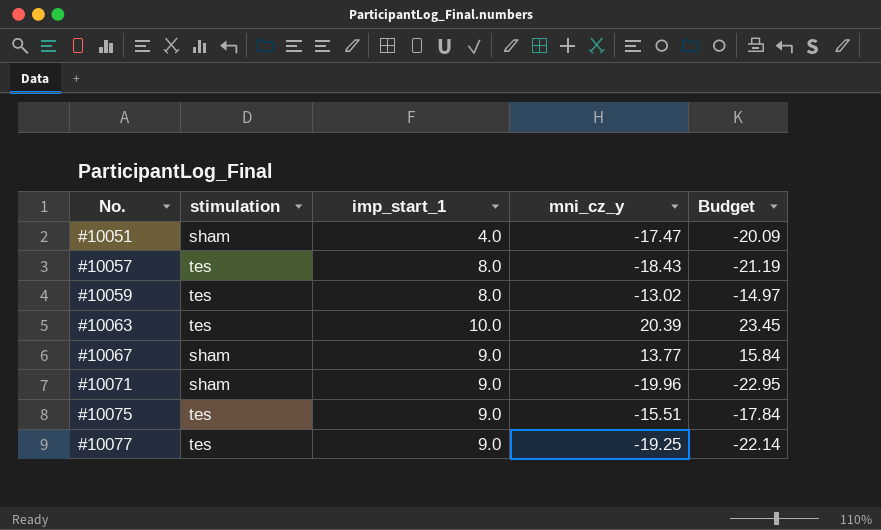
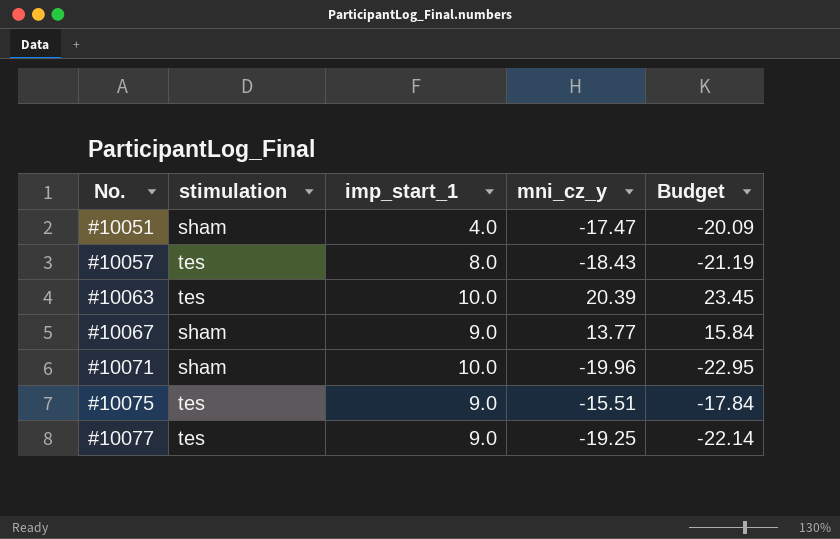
row #10059: tes | 8.0 | -13.02 | -14.97 -> none
#10071 | imp_start_1: 9.0 -> 10.0

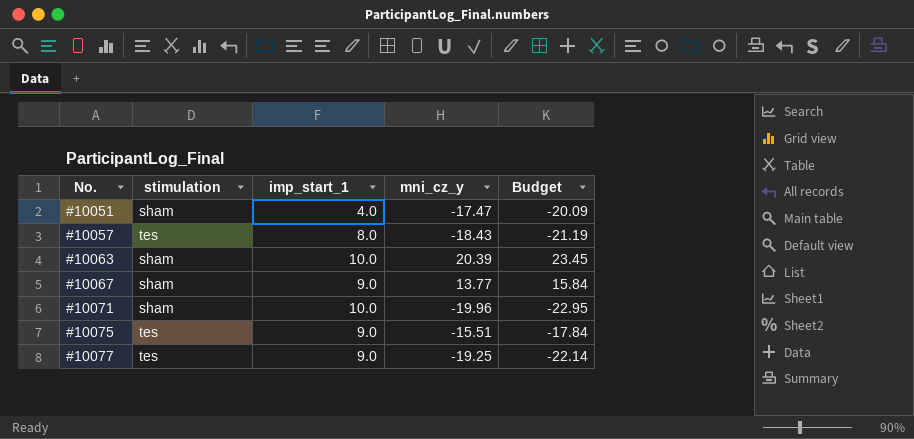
#10063 | stimulation: tes -> sham

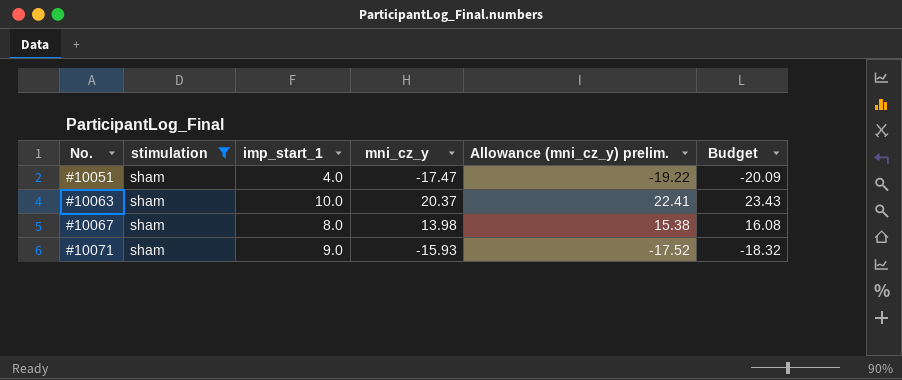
filter: none -> stimulation = sham
column Allowance (mni_cz_y) prelim. | formula: none -> [mni_cz_y] * 1.1
#10063 | mni_cz_y: 20.39 -> 20.37
#10063 | Budget: 23.45 -> 23.43
#10067 | imp_start_1: 9.0 -> 8.0
#10067 | mni_cz_y: 13.77 -> 13.98
#10067 | Budget: 15.84 -> 16.08
#10071 | imp_start_1: 10.0 -> 9.0
#10071 | mni_cz_y: -19.96 -> -15.93
#10071 | Budget: -22.95 -> -18.32

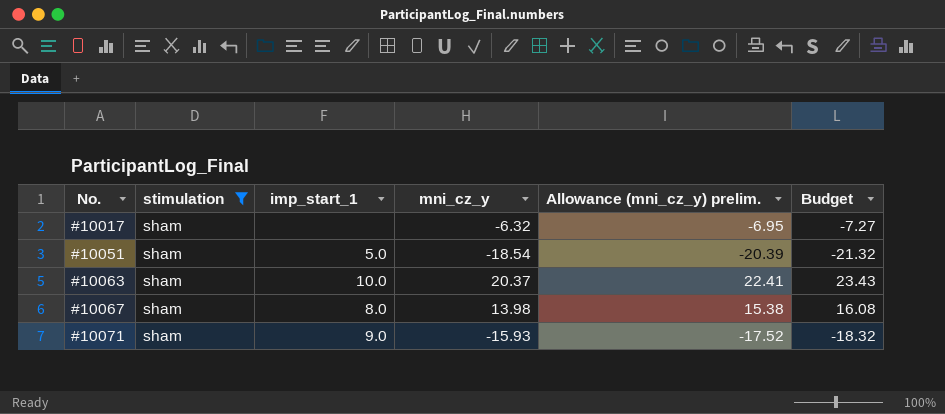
row #10017: none -> sham | none | -6.32 | -6.95 | -7.27
#10051 | imp_start_1: 4.0 -> 5.0
#10051 | mni_cz_y: -17.47 -> -18.54
#10051 | Allowance (mni_cz_y) prelim.: -19.22 -> -20.39
#10051 | Budget: -20.09 -> -21.32

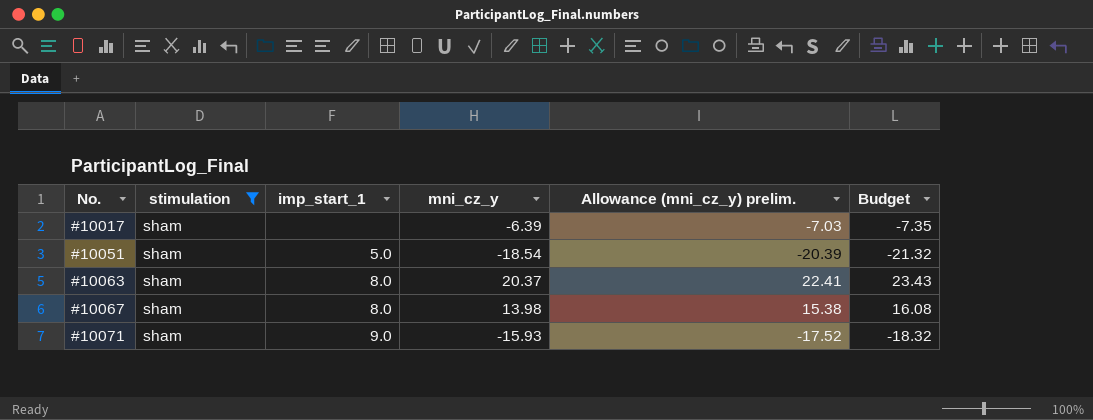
#10017 | mni_cz_y: -6.32 -> -6.39
#10017 | Allowance (mni_cz_y) prelim.: -6.95 -> -7.03
#10017 | Budget: -7.27 -> -7.35
#10063 | imp_start_1: 10.0 -> 8.0

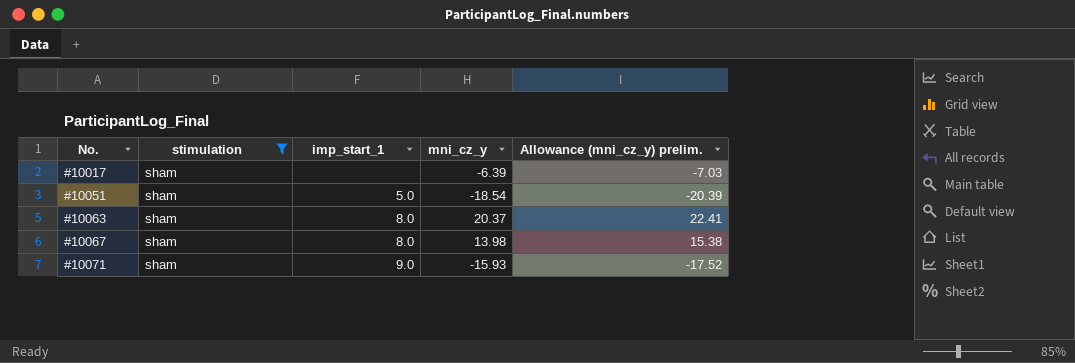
column Budget | formula: [mni_cz_y] * 1.15 -> none

